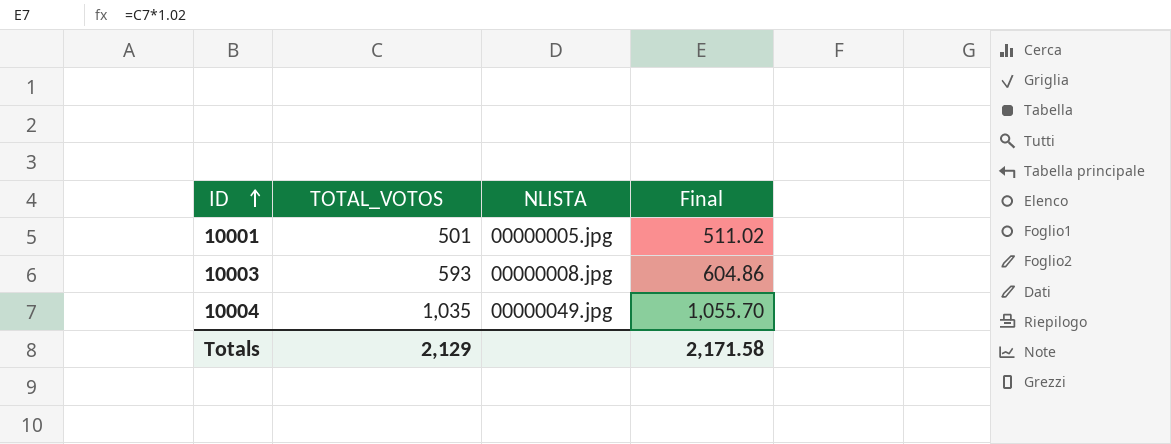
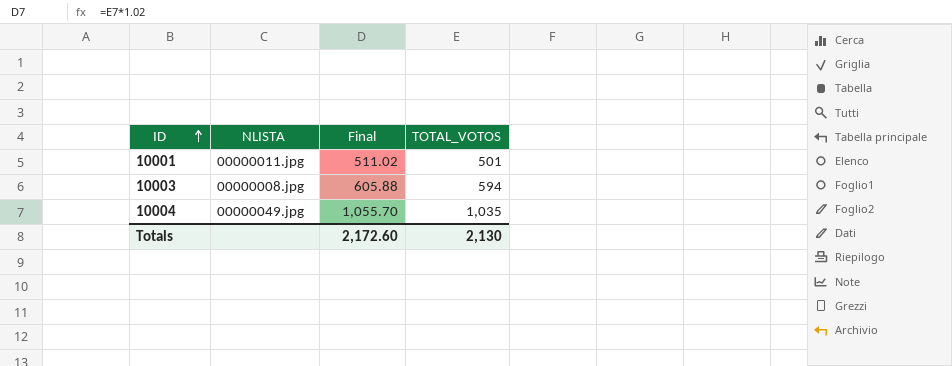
column TOTAL_VOTOS | position: 2 -> 4
10001 | NLISTA: 00000005.jpg -> 00000011.jpg
10003 | Final: 604.86 -> 605.88
10003 | TOTAL_VOTOS: 593 -> 594
Totals | Final: 2,171.58 -> 2,172.60
Totals | TOTAL_VOTOS: 2,129 -> 2,130

